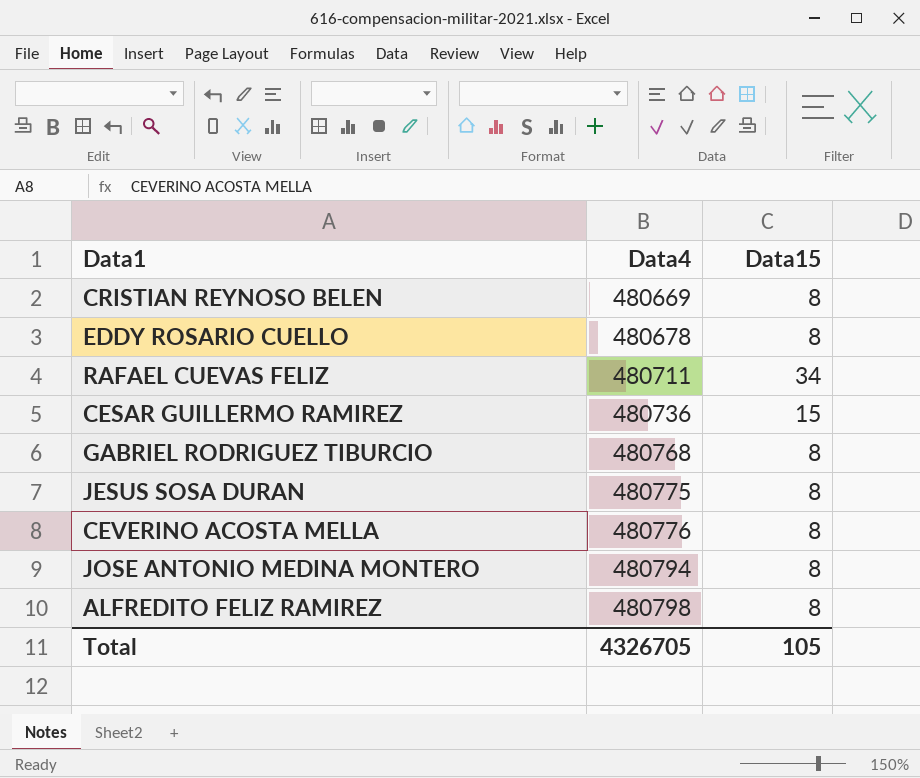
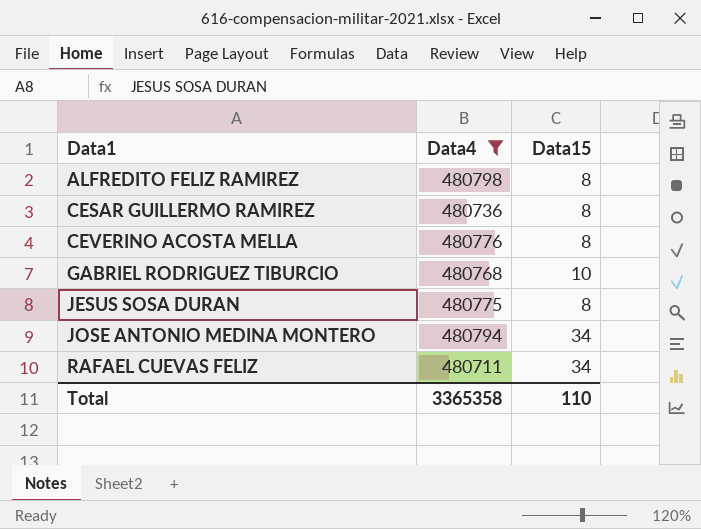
filter: none -> Data4 >= 480711
row order: Data4 ascending -> Data1 ascending
CESAR GUILLERMO RAMIREZ | Data15: 15 -> 8
GABRIEL RODRIGUEZ TIBURCIO | Data15: 8 -> 10
JOSE ANTONIO MEDINA MONTERO | Data15: 8 -> 34
Total | Data4: 4326705 -> 3365358
Total | Data15: 105 -> 110

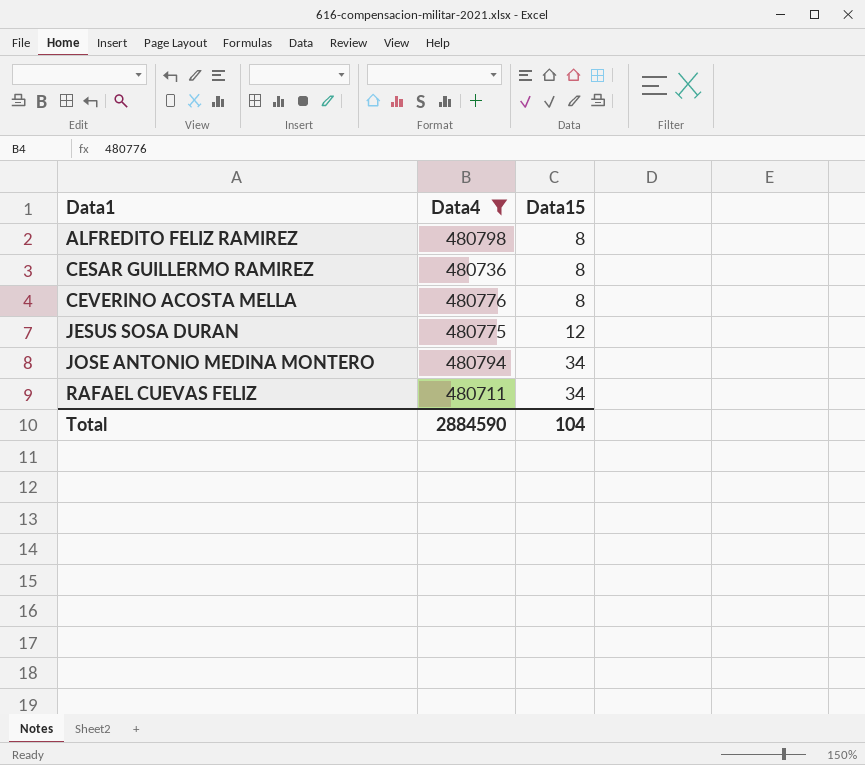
row GABRIEL RODRIGUEZ TIBURCIO: 480768 | 10 -> none
JESUS SOSA DURAN | Data15: 8 -> 12
Total | Data4: 3365358 -> 2884590
Total | Data15: 110 -> 104

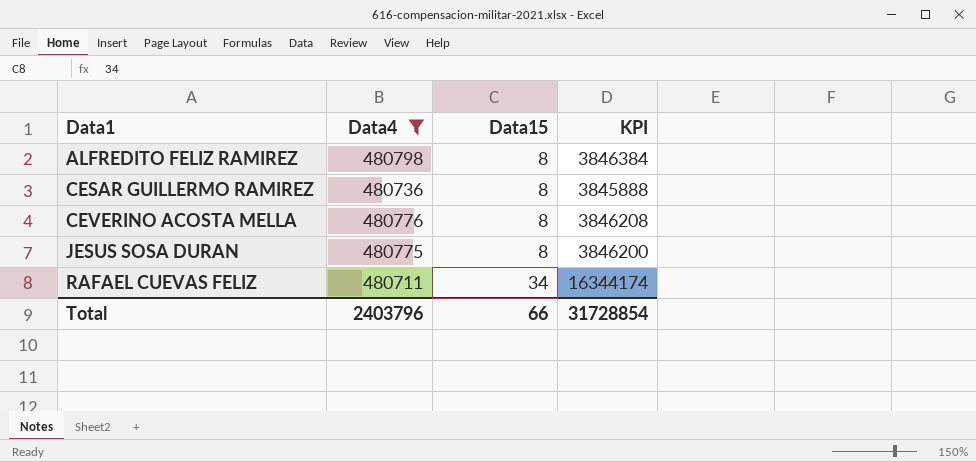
column KPI | formula: none -> [Data4] * [Data15]
row JOSE ANTONIO MEDINA MONTERO: 480794 | 34 -> none
JESUS SOSA DURAN | Data15: 12 -> 8
Total | Data4: 2884590 -> 2403796
Total | Data15: 104 -> 66

